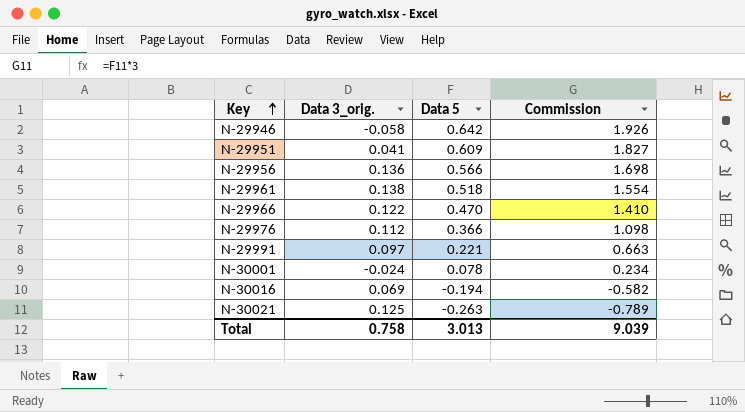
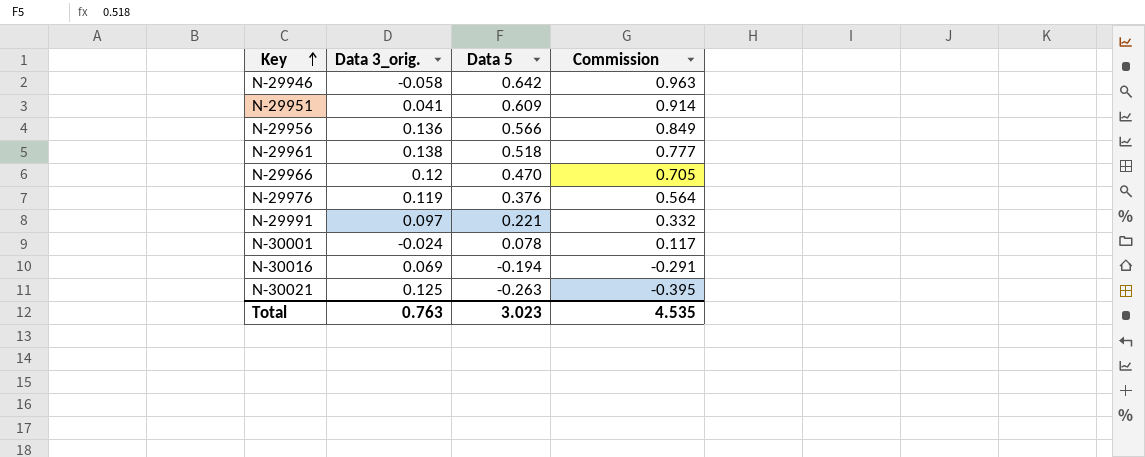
column Commission | formula: [Data 5] * 3 -> [Data 5] * 1.5
N-29966 | Data 3_orig.: 0.122 -> 0.12
N-29976 | Data 3_orig.: 0.112 -> 0.119
N-29976 | Data 5: 0.366 -> 0.376
Total | Data 3_orig.: 0.758 -> 0.763
Total | Data 5: 3.013 -> 3.023
Total | Commission: 9.039 -> 4.535

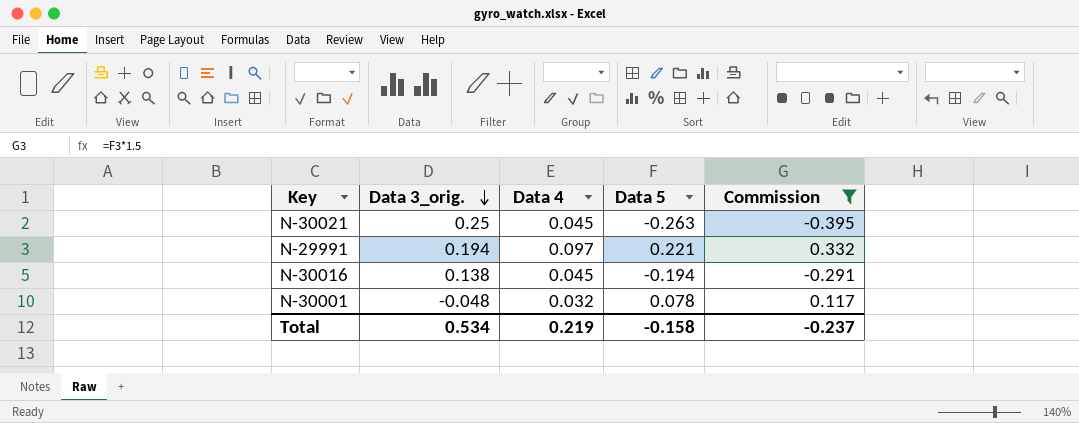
filter: none -> Commission <= 0.332
row order: Key ascending -> Data 3_orig. descending
column Data 4 | position: none -> 3
N-30021 | Data 3_orig.: 0.125 -> 0.25
N-29991 | Data 3_orig.: 0.097 -> 0.194
N-30016 | Data 3_orig.: 0.069 -> 0.138
N-30001 | Data 3_orig.: -0.024 -> -0.048
Total | Data 3_orig.: 0.763 -> 0.534
Total | Data 5: 3.023 -> -0.158
Total | Commission: 4.535 -> -0.237

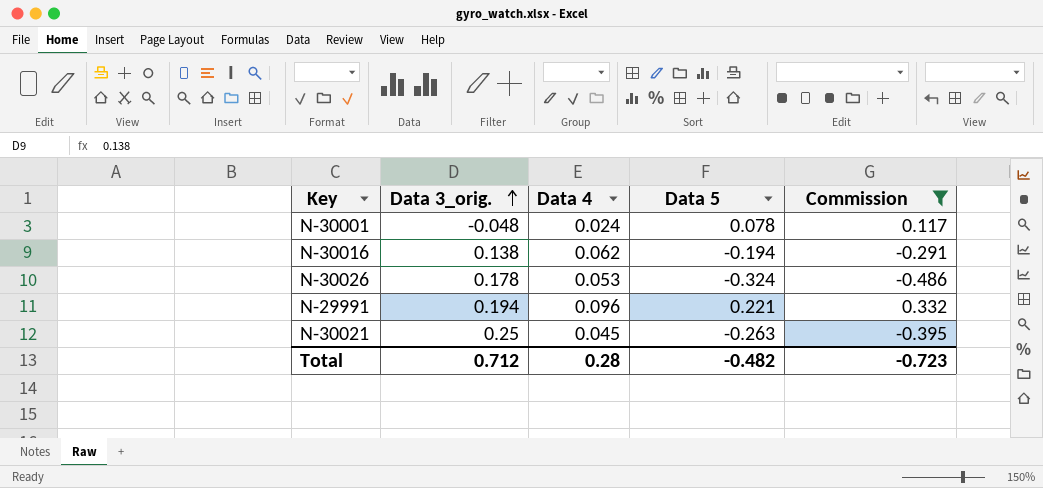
row order: Data 3_orig. descending -> Data 3_orig. ascending
N-30001 | Data 4: 0.032 -> 0.024
N-30016 | Data 4: 0.045 -> 0.062
row N-30026: none -> 0.178 | 0.053 | -0.324 | -0.486
N-29991 | Data 4: 0.097 -> 0.096
Total | Data 3_orig.: 0.534 -> 0.712
Total | Data 4: 0.219 -> 0.28
Total | Data 5: -0.158 -> -0.482
Total | Commission: -0.237 -> -0.723

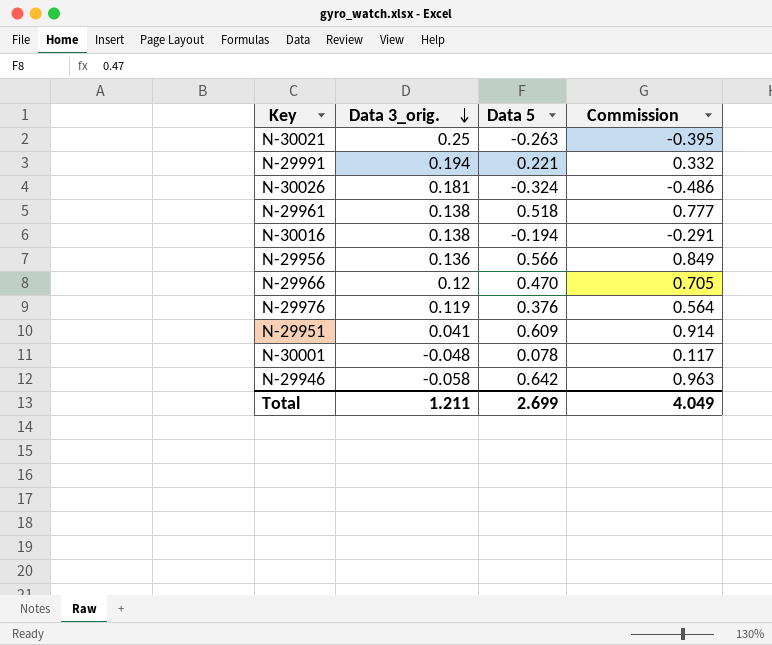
filter: Commission <= 0.332 -> none
row order: Data 3_orig. ascending -> Data 3_orig. descending
column Data 4 | position: 3 -> none
N-30026 | Data 3_orig.: 0.178 -> 0.181
Total | Data 3_orig.: 0.712 -> 1.211
Total | Data 5: -0.482 -> 2.699
Total | Commission: -0.723 -> 4.049

